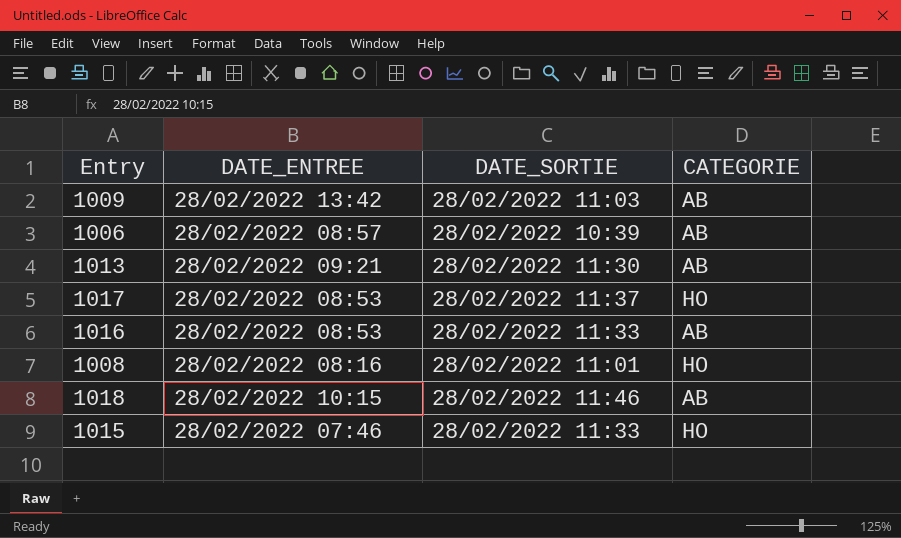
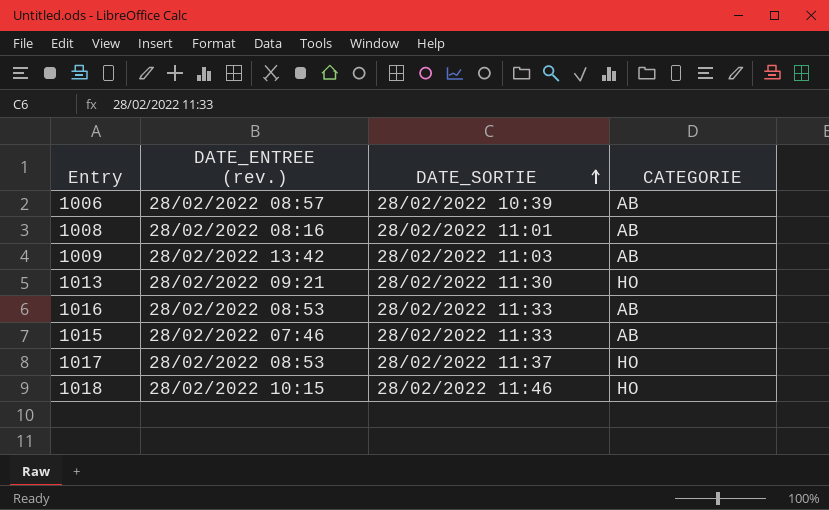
row order: none -> DATE_SORTIE ascending
column name: DATE_ENTREE -> DATE_ENTREE (rev.)
1008 | CATEGORIE: HO -> AB
1013 | CATEGORIE: AB -> HO
1015 | CATEGORIE: HO -> AB
1018 | CATEGORIE: AB -> HO

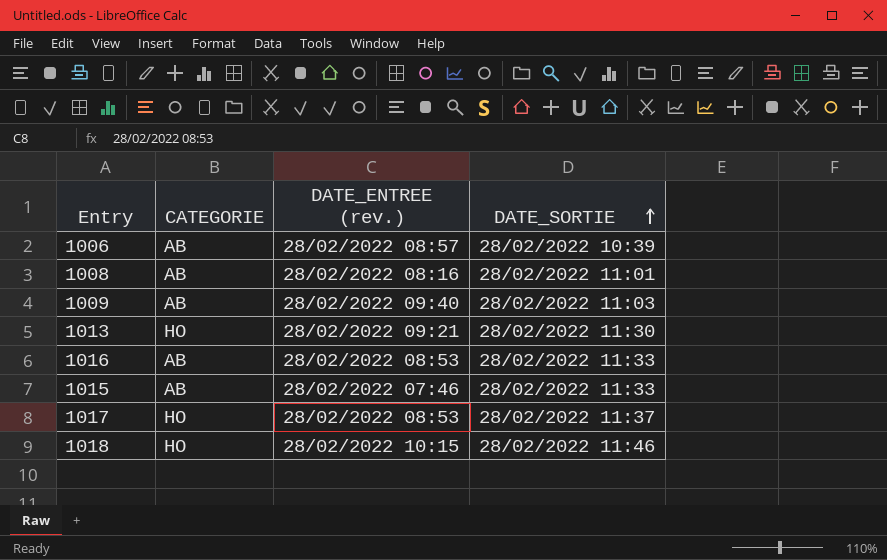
column CATEGORIE | position: 4 -> 2
1009 | DATE_ENTREE (rev.): 28/02/2022 13:42 -> 28/02/2022 09:40

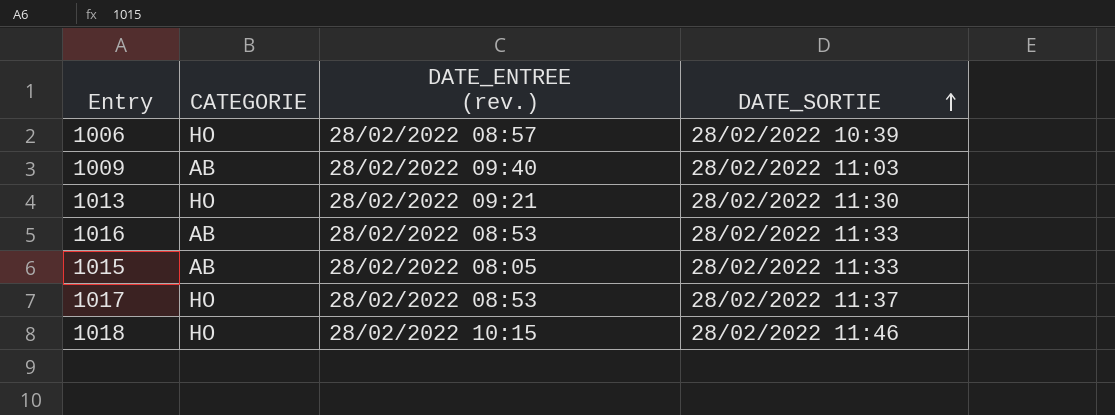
row 1008: AB | 28/02/2022 08:16 | 28/02/2022 11:01 -> none
1006 | CATEGORIE: AB -> HO
1015 | DATE_ENTREE (rev.): 28/02/2022 07:46 -> 28/02/2022 08:05

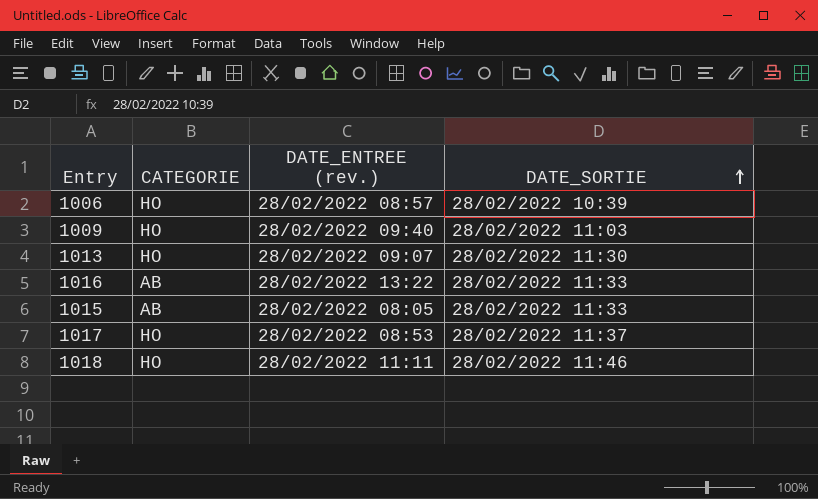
1009 | CATEGORIE: AB -> HO
1013 | DATE_ENTREE (rev.): 28/02/2022 09:21 -> 28/02/2022 09:07
1016 | DATE_ENTREE (rev.): 28/02/2022 08:53 -> 28/02/2022 13:22
1018 | DATE_ENTREE (rev.): 28/02/2022 10:15 -> 28/02/2022 11:11

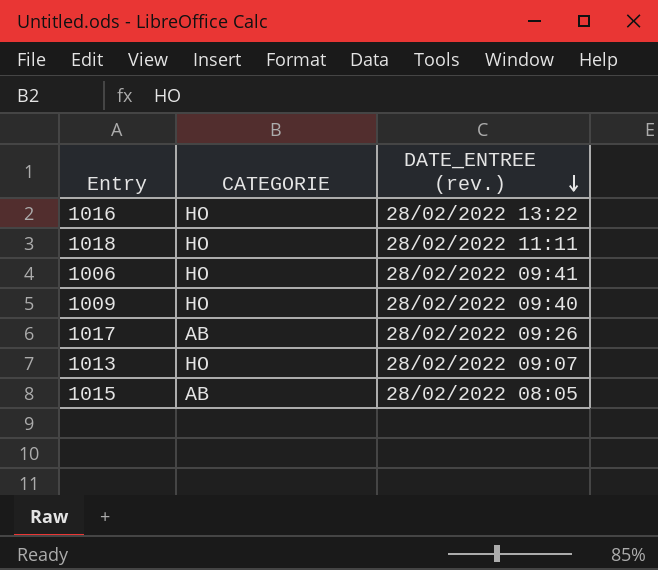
row order: DATE_SORTIE ascending -> DATE_ENTREE (rev.) descending
column DATE_SORTIE | position: 4 -> none
1016 | CATEGORIE: AB -> HO
1006 | DATE_ENTREE (rev.): 28/02/2022 08:57 -> 28/02/2022 09:41
1017 | CATEGORIE: HO -> AB
1017 | DATE_ENTREE (rev.): 28/02/2022 08:53 -> 28/02/2022 09:26

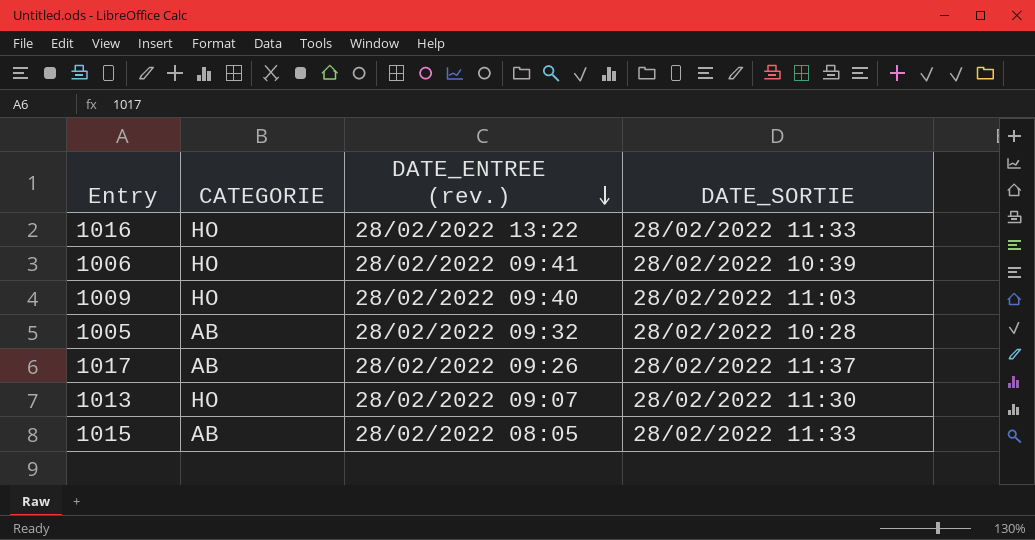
column DATE_SORTIE | position: none -> 4
row 1018: HO | 28/02/2022 11:11 -> none
row 1005: none -> AB | 28/02/2022 09:32 | 28/02/2022 10:28

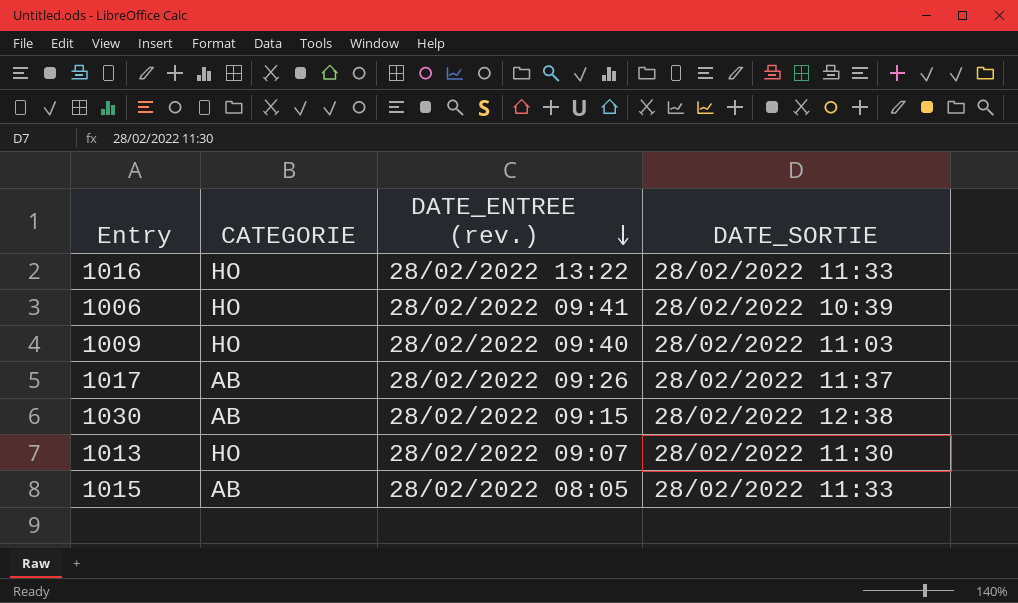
row 1005: AB | 28/02/2022 09:32 | 28/02/2022 10:28 -> none
row 1030: none -> AB | 28/02/2022 09:15 | 28/02/2022 12:38

